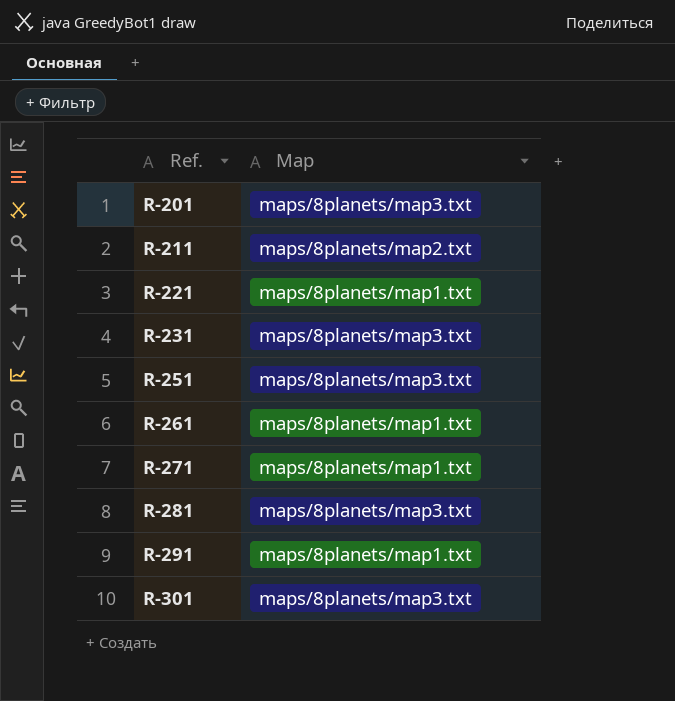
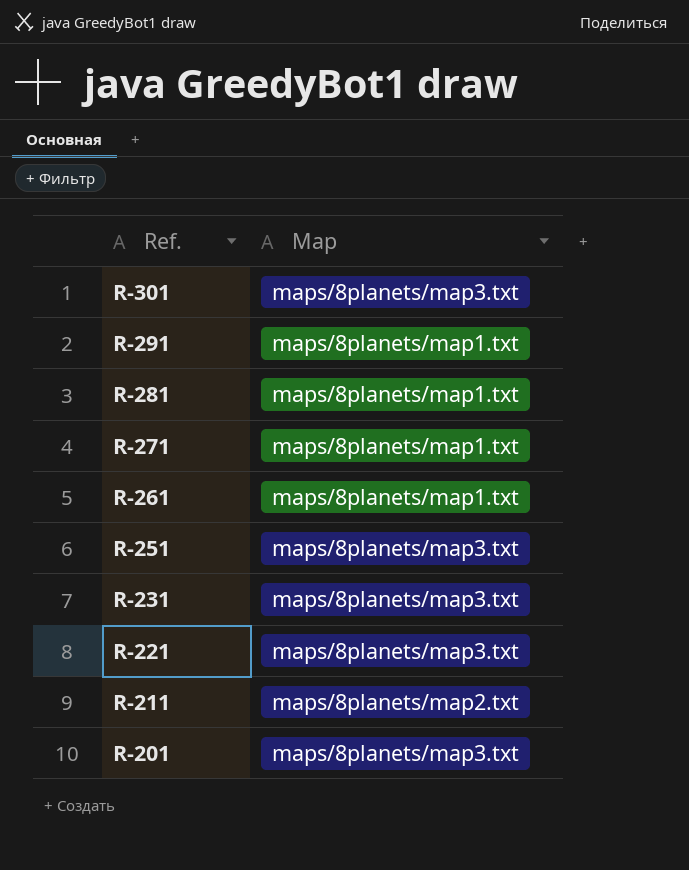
row order: Ref. ascending -> Ref. descending
R-281 | Map: maps/8planets/map3.txt -> maps/8planets/map1.txt
R-221 | Map: maps/8planets/map1.txt -> maps/8planets/map3.txt

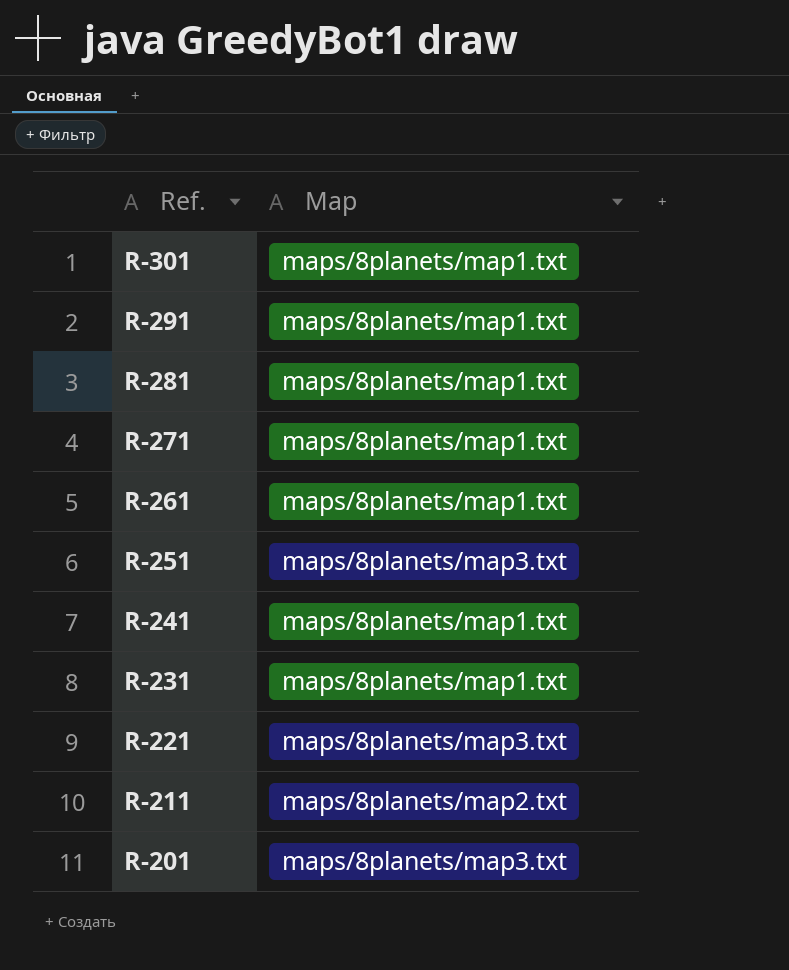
R-301 | Map: maps/8planets/map3.txt -> maps/8planets/map1.txt
row R-241: none -> maps/8planets/map1.txt
R-231 | Map: maps/8planets/map3.txt -> maps/8planets/map1.txt

